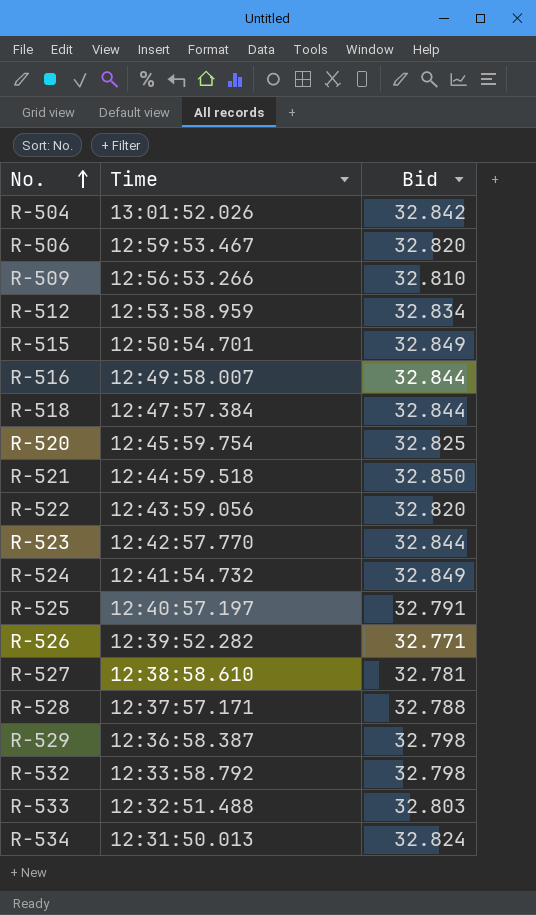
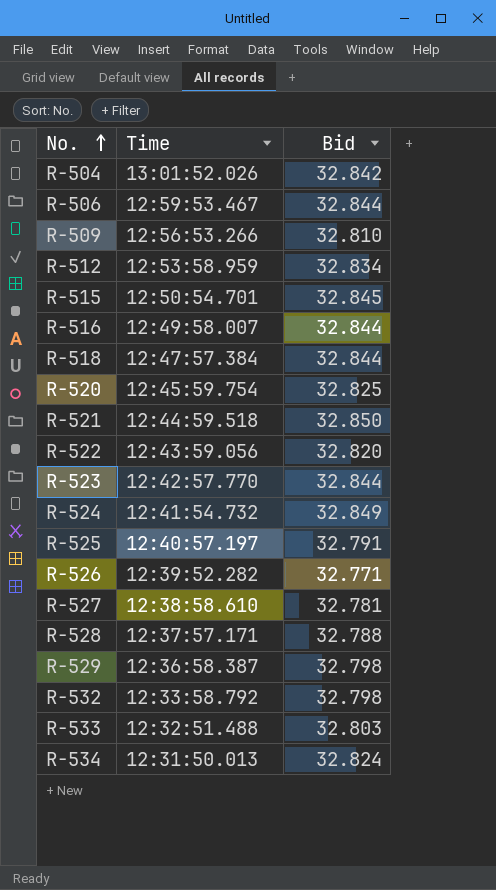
R-506 | Bid: 32.820 -> 32.844
R-515 | Bid: 32.849 -> 32.845

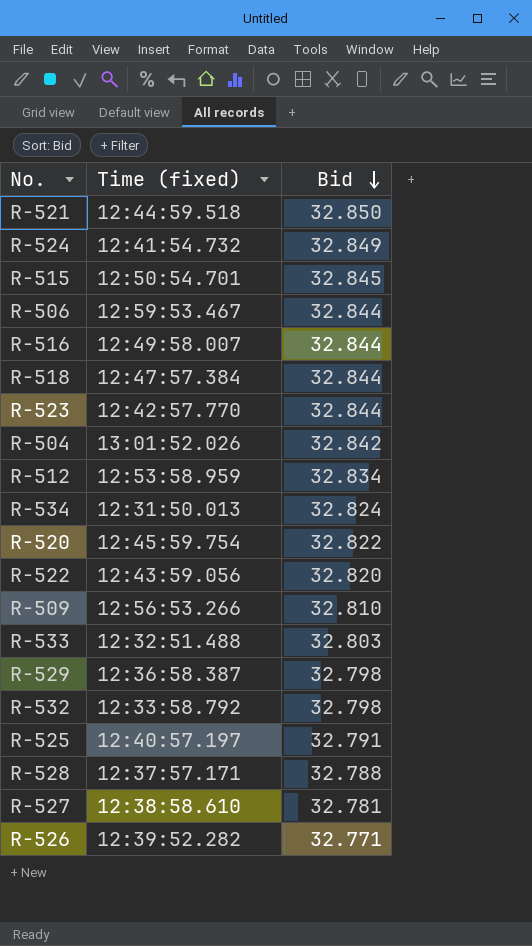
row order: No. ascending -> Bid descending
column name: Time -> Time (fixed)
R-520 | Bid: 32.825 -> 32.822

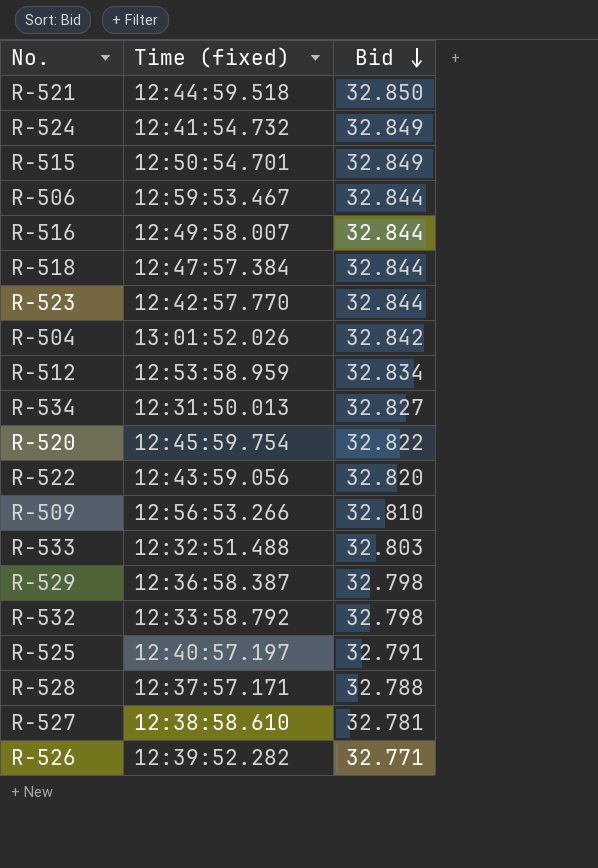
R-515 | Bid: 32.845 -> 32.849
R-534 | Bid: 32.824 -> 32.827

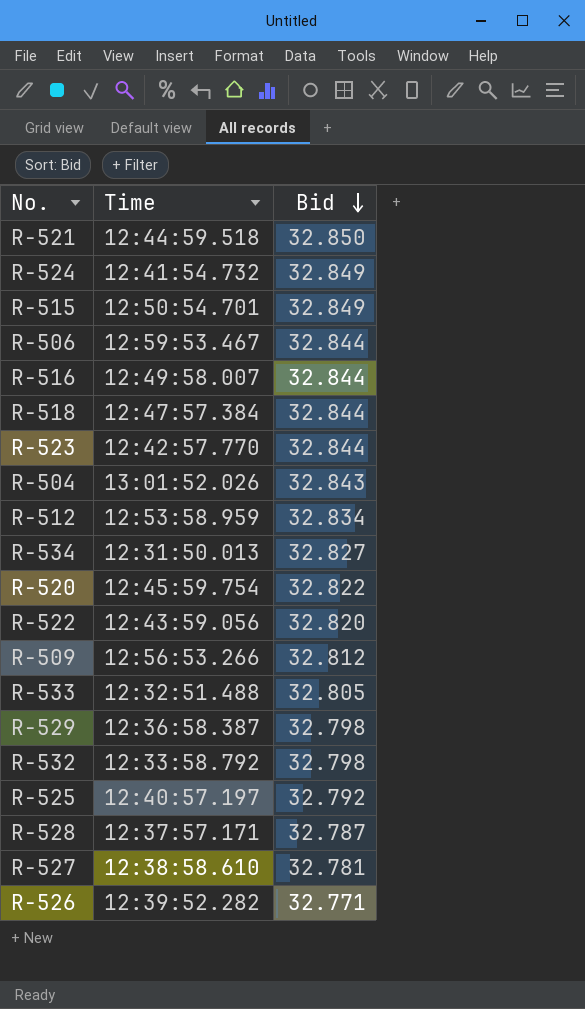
column name: Time (fixed) -> Time
R-504 | Bid: 32.842 -> 32.843
R-509 | Bid: 32.810 -> 32.812
R-533 | Bid: 32.803 -> 32.805
R-525 | Bid: 32.791 -> 32.792
R-528 | Bid: 32.788 -> 32.787

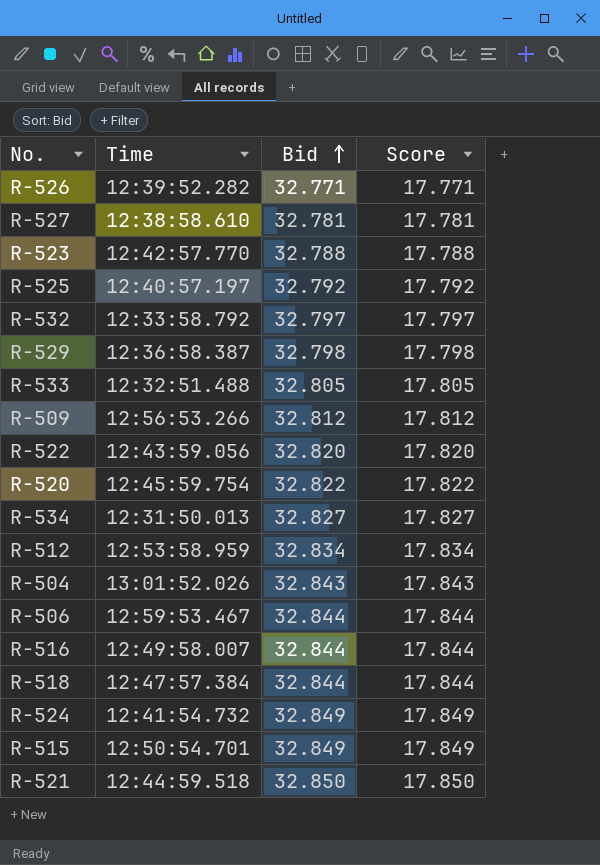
row order: Bid descending -> Bid ascending
column Score | formula: none -> [Bid] - 15
row R-528: 12:37:57.171 | 32.787 -> none
R-523 | Bid: 32.844 -> 32.788
R-532 | Bid: 32.798 -> 32.797

